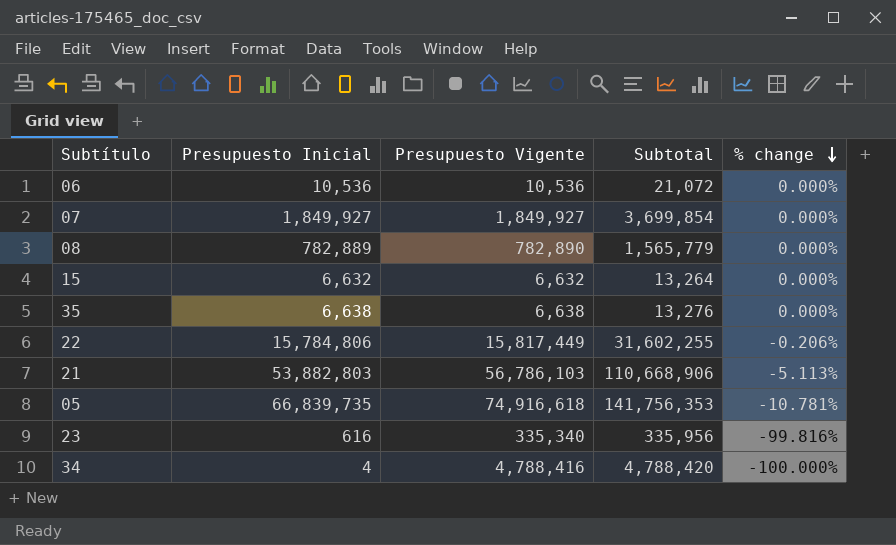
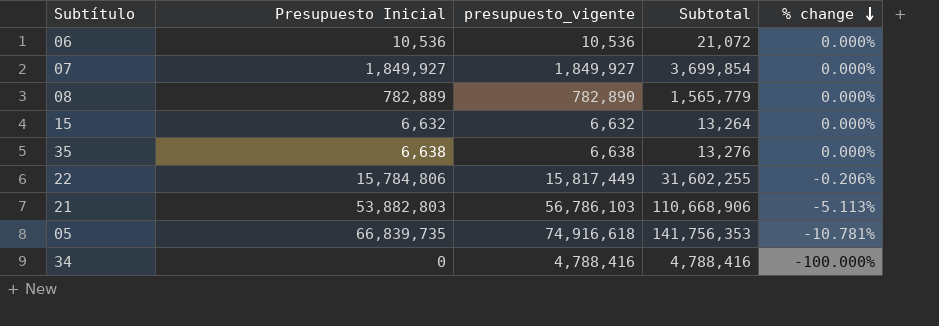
column name: Presupuesto Vigente -> presupuesto_vigente
row 23: 616 | 335,340 | 335,956 | -99.816% -> none
34 | Presupuesto Inicial: 4 -> 0
34 | Subtotal: 4,788,420 -> 4,788,416

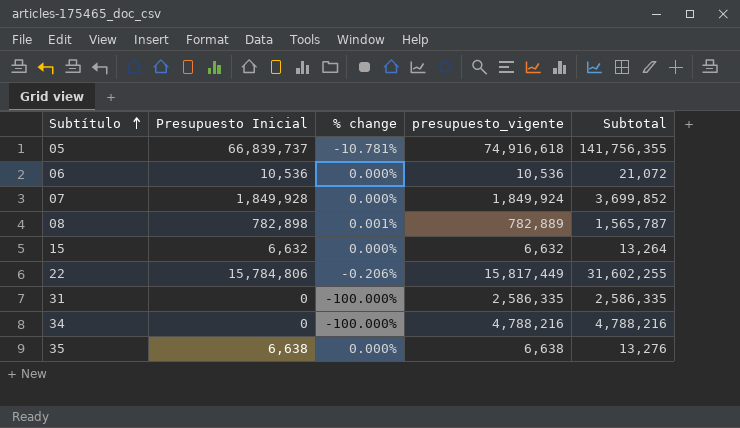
row order: % change descending -> Subtítulo ascending
column % change | position: 5 -> 3
row 21: 53,882,803 | 56,786,103 | 110,668,906 | -5.113% -> none
05 | Presupuesto Inicial: 66,839,735 -> 66,839,737
05 | Subtotal: 141,756,353 -> 141,756,355
07 | Presupuesto Inicial: 1,849,927 -> 1,849,928
07 | presupuesto_vigente: 1,849,927 -> 1,849,924
07 | Subtotal: 3,699,854 -> 3,699,852
08 | Presupuesto Inicial: 782,889 -> 782,898
08 | % change: 0.000% -> 0.001%
08 | presupuesto_vigente: 782,890 -> 782,889
08 | Subtotal: 1,565,779 -> 1,565,787
row 31: none -> 0 | -100.000% | 2,586,335 | 2,586,335
34 | presupuesto_vigente: 4,788,416 -> 4,788,216
34 | Subtotal: 4,788,416 -> 4,788,216

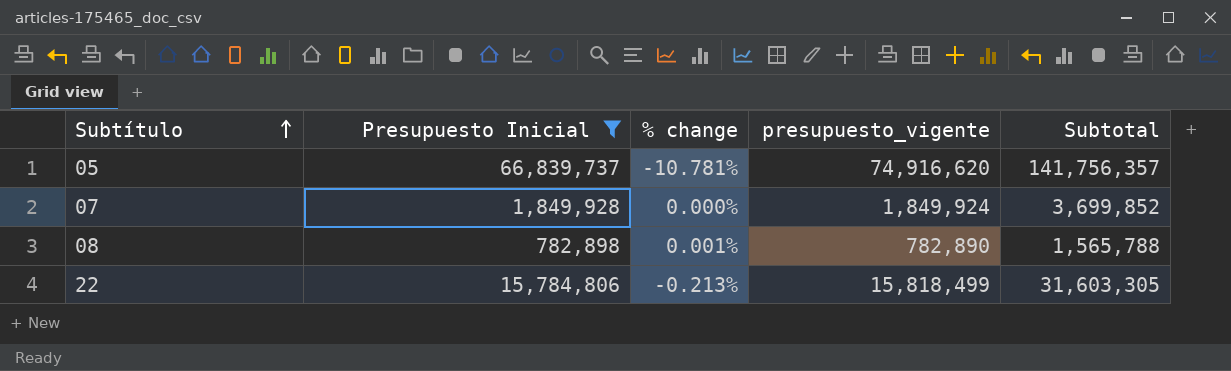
filter: none -> Presupuesto Inicial >= 782,898
05 | presupuesto_vigente: 74,916,618 -> 74,916,620
05 | Subtotal: 141,756,355 -> 141,756,357
08 | presupuesto_vigente: 782,889 -> 782,890
08 | Subtotal: 1,565,787 -> 1,565,788
22 | % change: -0.206% -> -0.213%
22 | presupuesto_vigente: 15,817,449 -> 15,818,499
22 | Subtotal: 31,602,255 -> 31,603,305

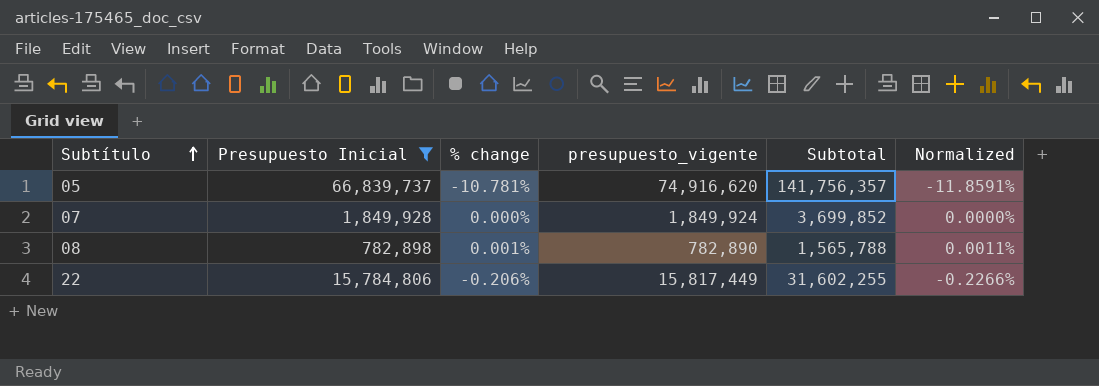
column Normalized | formula: none -> [% change] * 1.1
22 | % change: -0.213% -> -0.206%
22 | presupuesto_vigente: 15,818,499 -> 15,817,449
22 | Subtotal: 31,603,305 -> 31,602,255

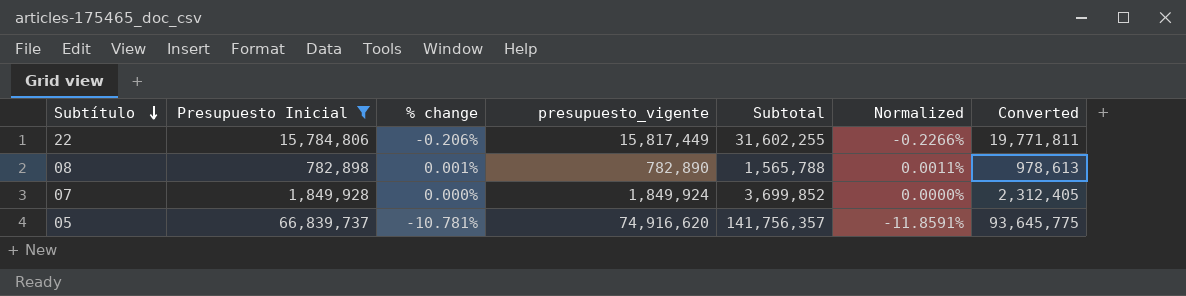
row order: Subtítulo ascending -> Subtítulo descending
column Converted | formula: none -> [presupuesto_vigente] * 1.25

